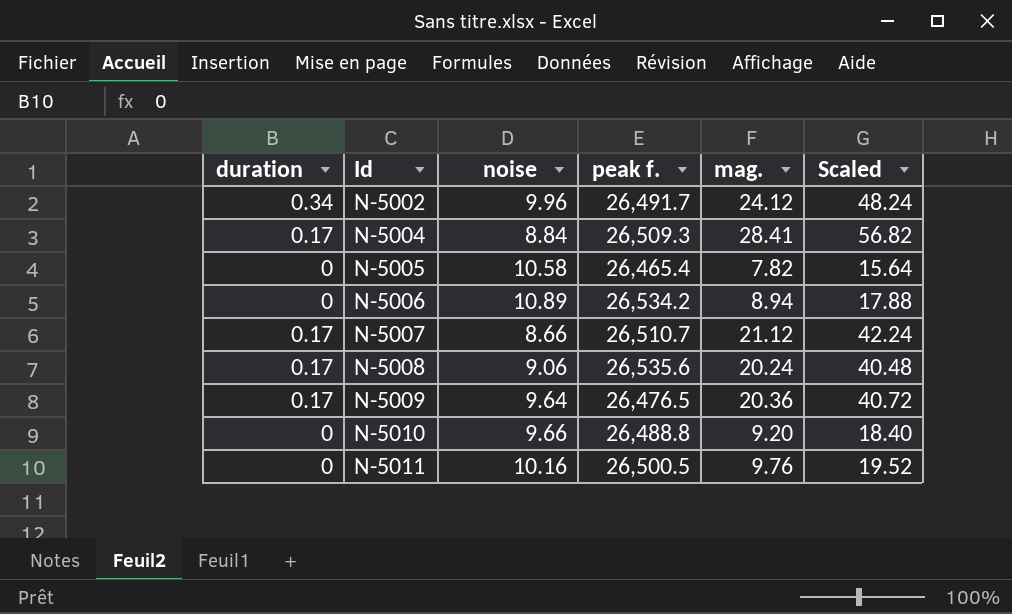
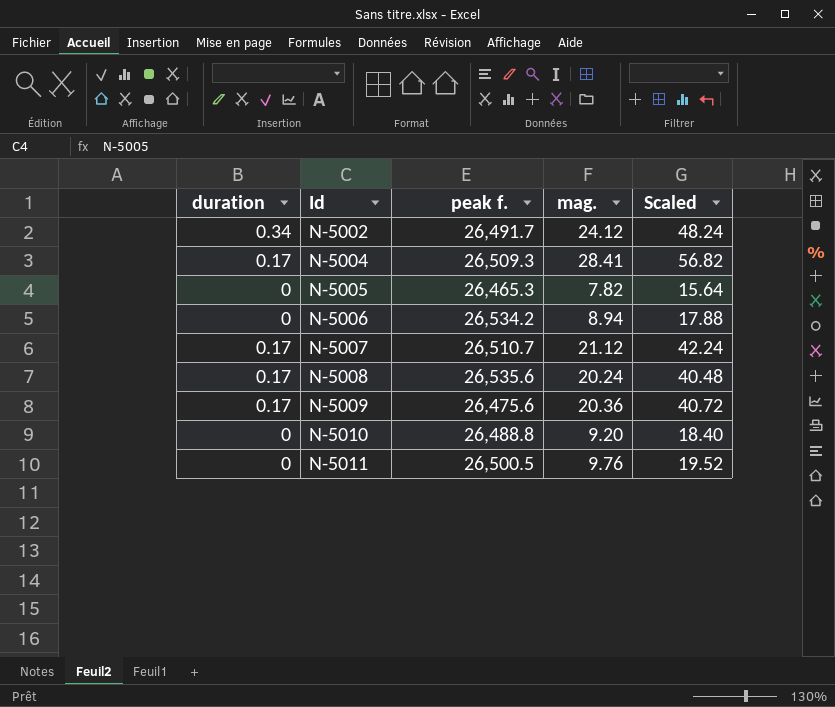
column noise | position: 3 -> none
N-5005 | peak f.: 26,465.4 -> 26,465.3
N-5009 | peak f.: 26,476.5 -> 26,475.6

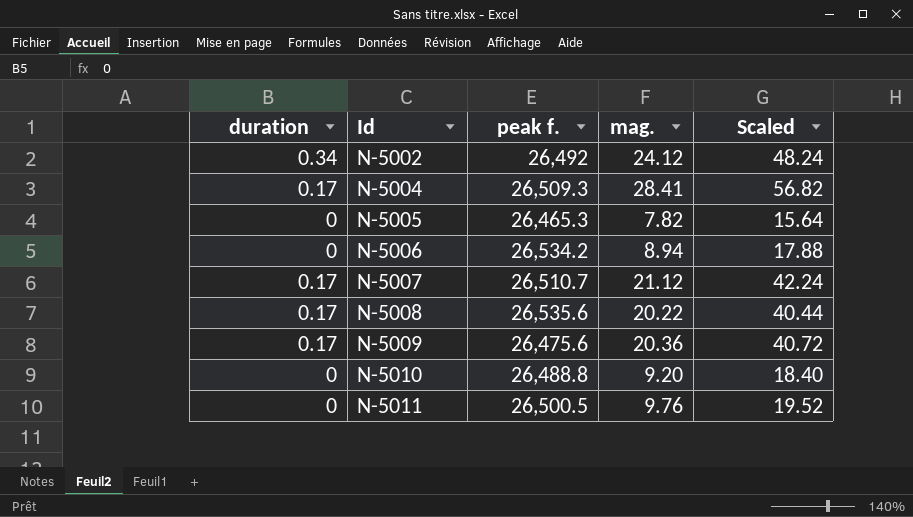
N-5002 | peak f.: 26,491.7 -> 26,492
N-5008 | mag.: 20.24 -> 20.22
N-5008 | Scaled: 40.48 -> 40.44

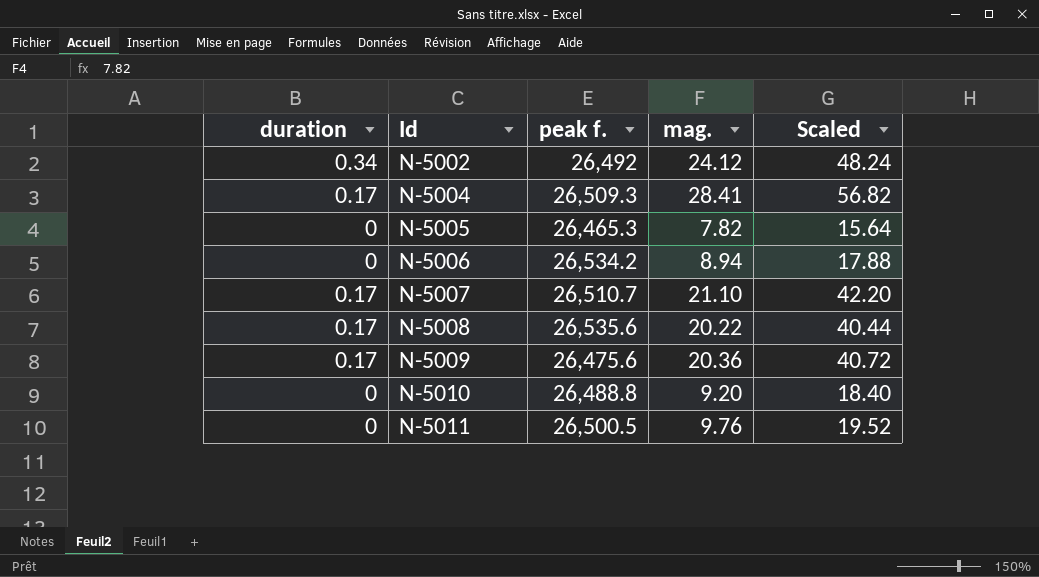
N-5007 | mag.: 21.12 -> 21.10
N-5007 | Scaled: 42.24 -> 42.20

